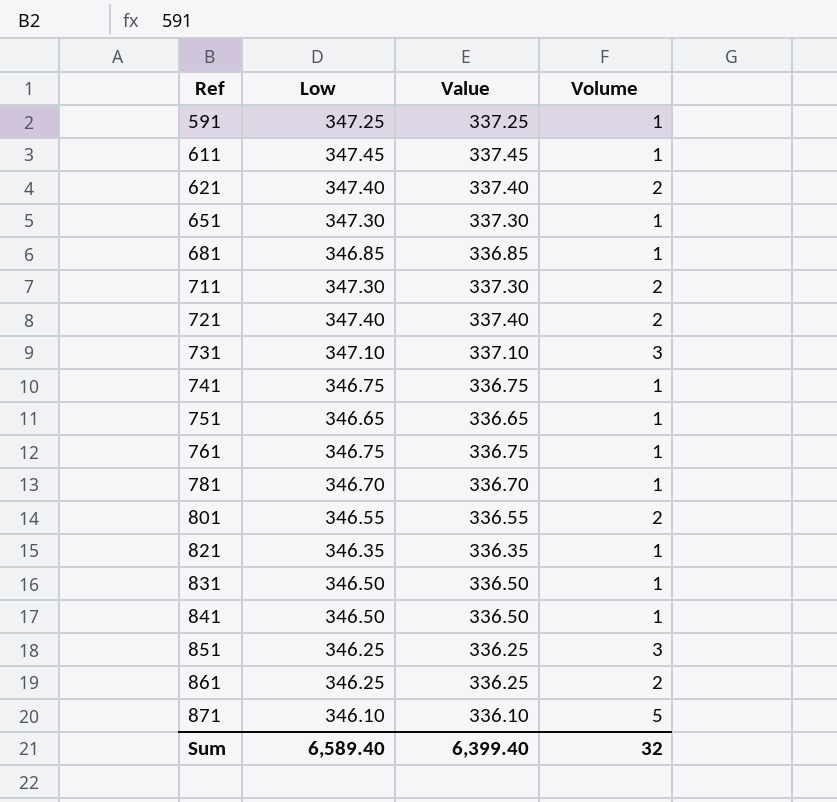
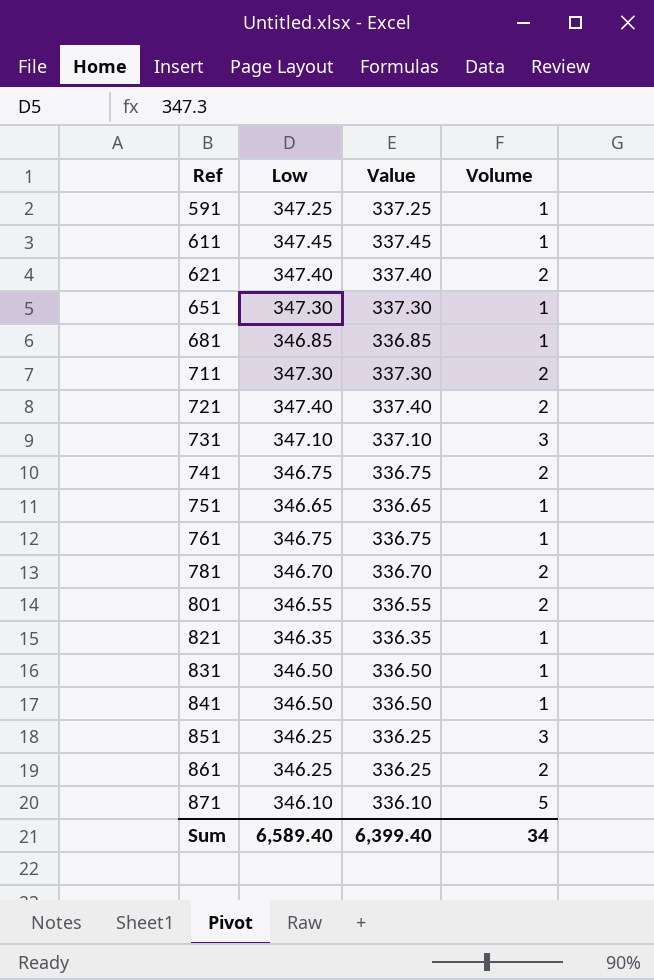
741 | Volume: 1 -> 2
781 | Volume: 1 -> 2
Sum | Volume: 32 -> 34

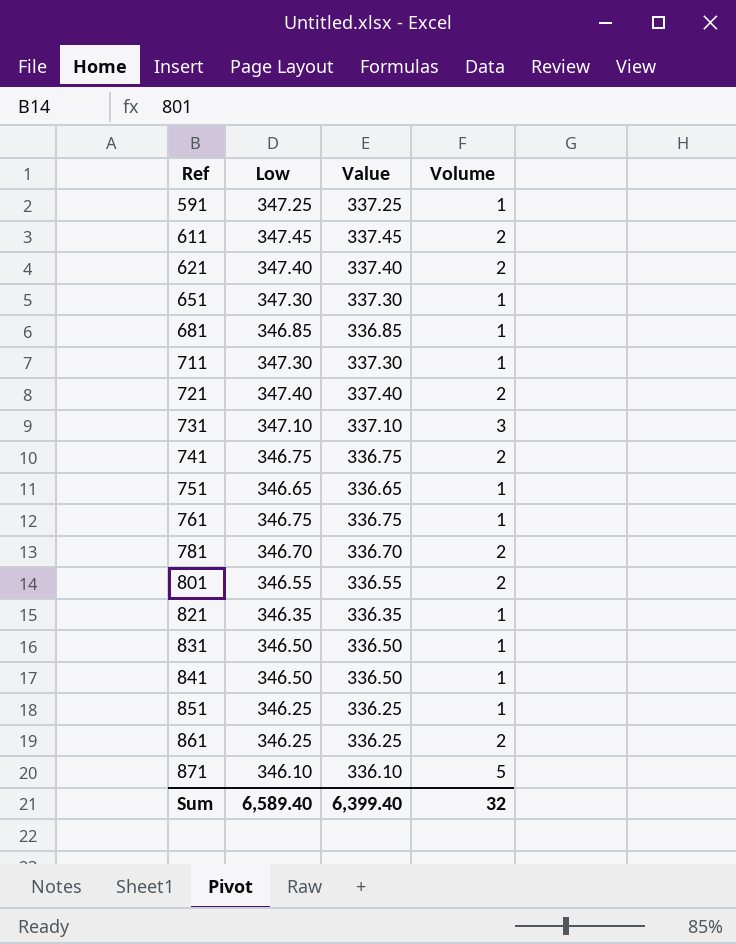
611 | Volume: 1 -> 2
711 | Volume: 2 -> 1
851 | Volume: 3 -> 1
Sum | Volume: 34 -> 32

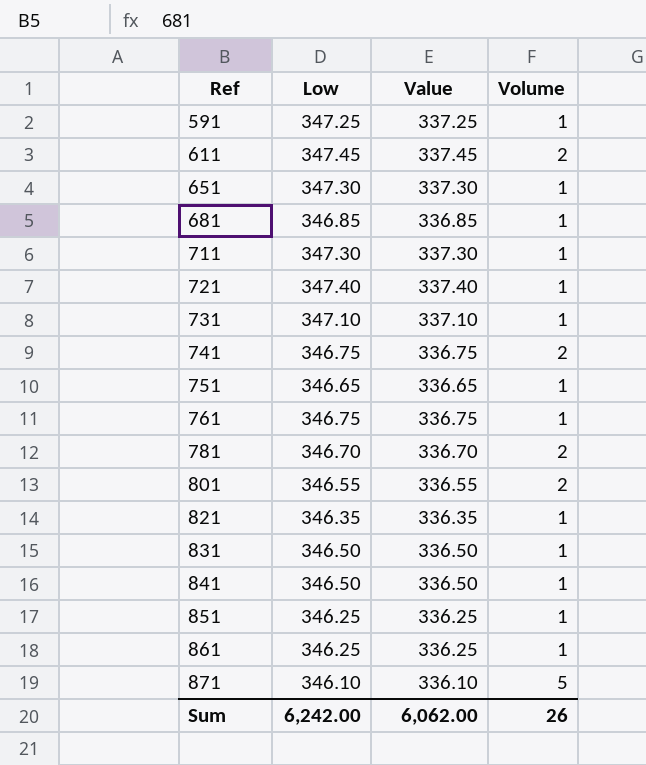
row 621: 347.40 | 337.40 | 2 -> none
721 | Volume: 2 -> 1
731 | Volume: 3 -> 1
861 | Volume: 2 -> 1
Sum | Low: 6,589.40 -> 6,242.00
Sum | Value: 6,399.40 -> 6,062.00
Sum | Volume: 32 -> 26

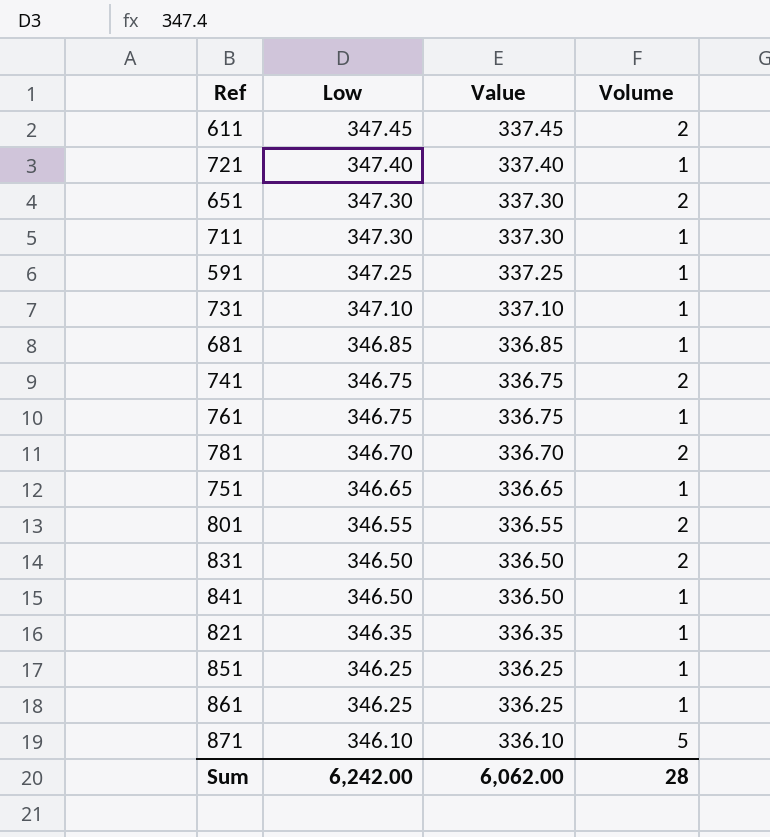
row order: Ref ascending -> Low descending
651 | Volume: 1 -> 2
831 | Volume: 1 -> 2
Sum | Volume: 26 -> 28

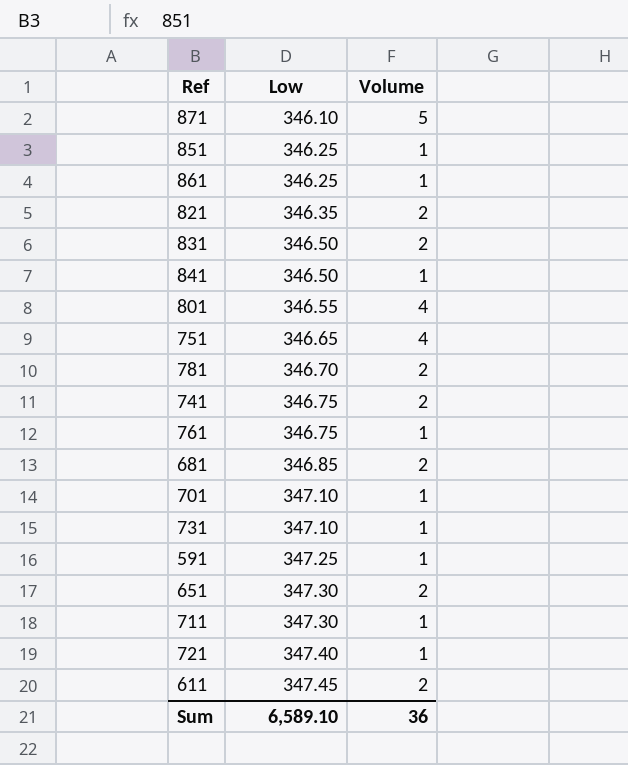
row order: Low descending -> Low ascending
column Value | formula: [Low] - 10 -> none
821 | Volume: 1 -> 2
801 | Volume: 2 -> 4
751 | Volume: 1 -> 4
681 | Volume: 1 -> 2
row 701: none -> 347.10 | 1
Sum | Low: 6,242.00 -> 6,589.10
Sum | Volume: 28 -> 36

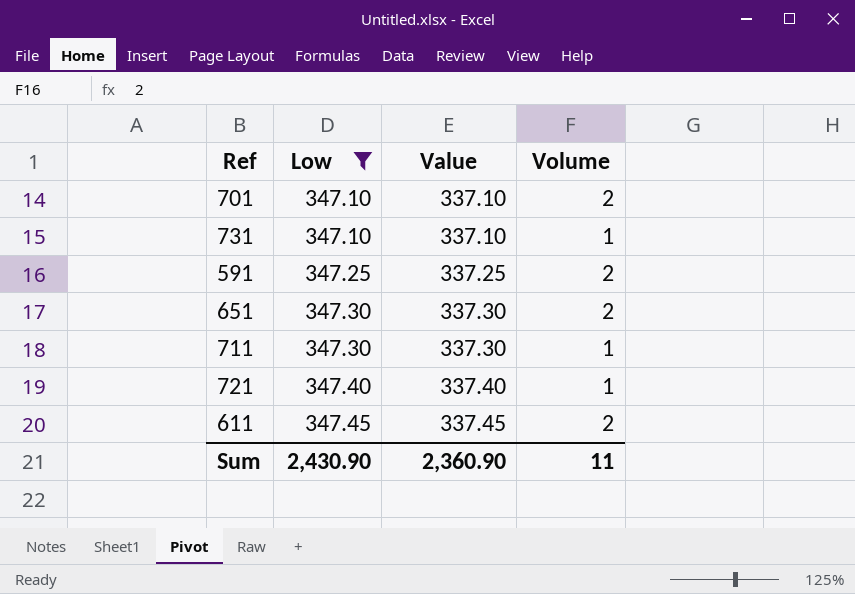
filter: none -> Low >= 347.10
column Value | formula: none -> [Low] - 10
701 | Volume: 1 -> 2
591 | Volume: 1 -> 2
Sum | Low: 6,589.10 -> 2,430.90
Sum | Volume: 36 -> 11

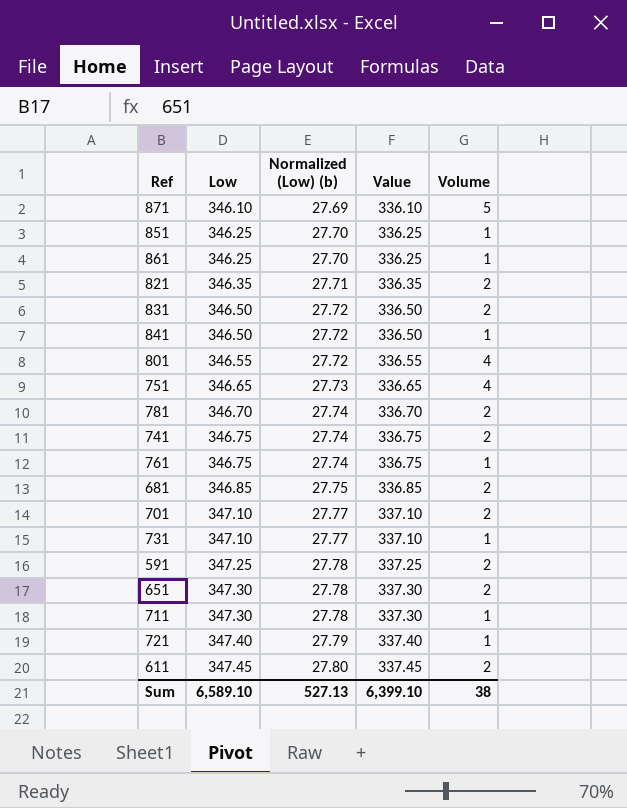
filter: Low >= 347.10 -> none
column Normalized (Low) (b) | formula: none -> [Low] * 0.08
Sum | Low: 2,430.90 -> 6,589.10
Sum | Value: 2,360.90 -> 6,399.10
Sum | Volume: 11 -> 38

